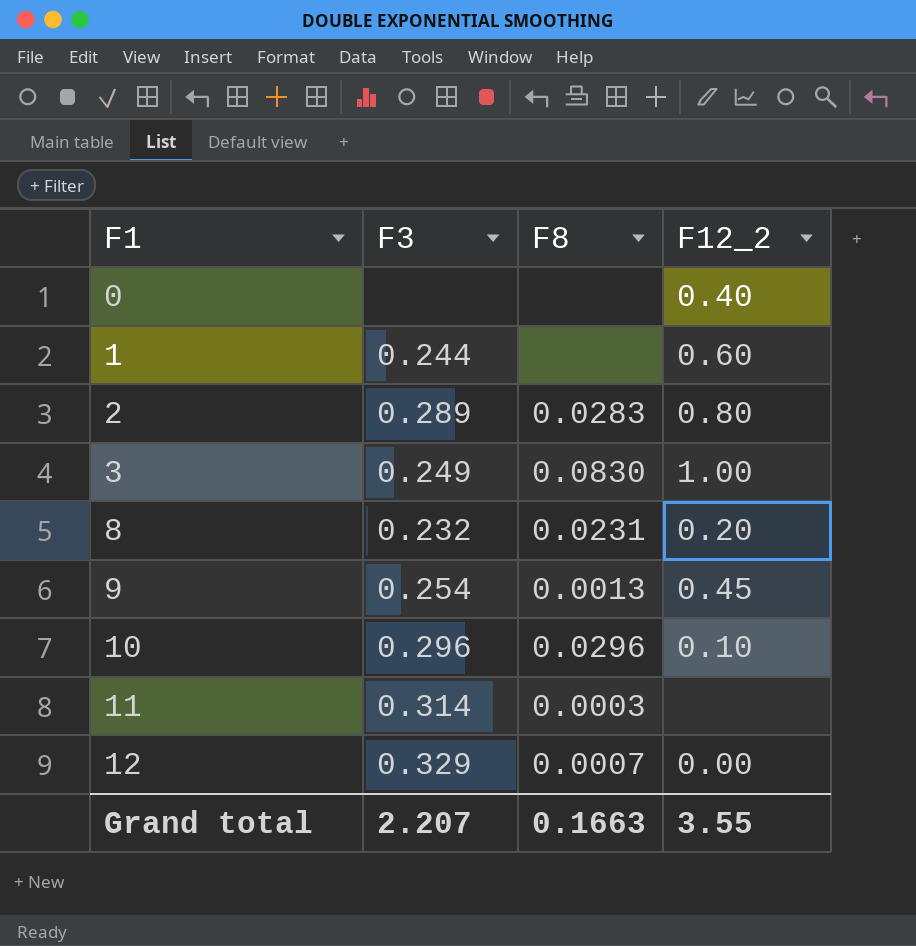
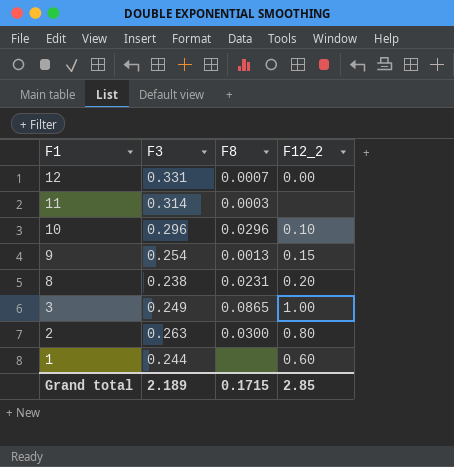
row order: F1 ascending -> F1 descending
row 0: none | none | 0.40 -> none
12 | F3: 0.329 -> 0.331
9 | F12_2: 0.45 -> 0.15
8 | F3: 0.232 -> 0.238
3 | F8: 0.0830 -> 0.0865
2 | F3: 0.289 -> 0.263
2 | F8: 0.0283 -> 0.0300
Grand total | F3: 2.207 -> 2.189
Grand total | F8: 0.1663 -> 0.1715
Grand total | F12_2: 3.55 -> 2.85

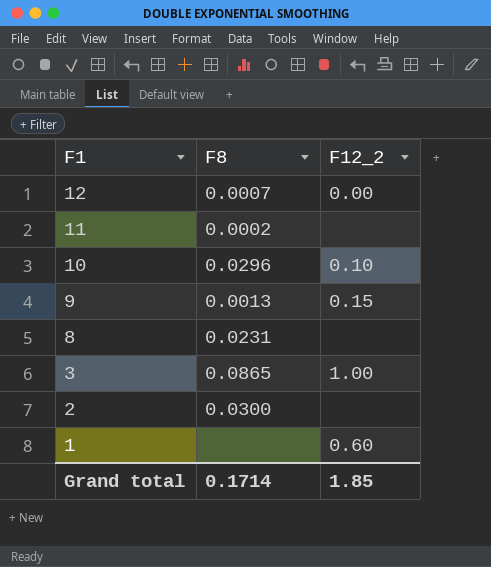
column F3 | position: 2 -> none
11 | F8: 0.0003 -> 0.0002
8 | F12_2: 0.20 -> none
2 | F12_2: 0.80 -> none
Grand total | F8: 0.1715 -> 0.1714
Grand total | F12_2: 2.85 -> 1.85

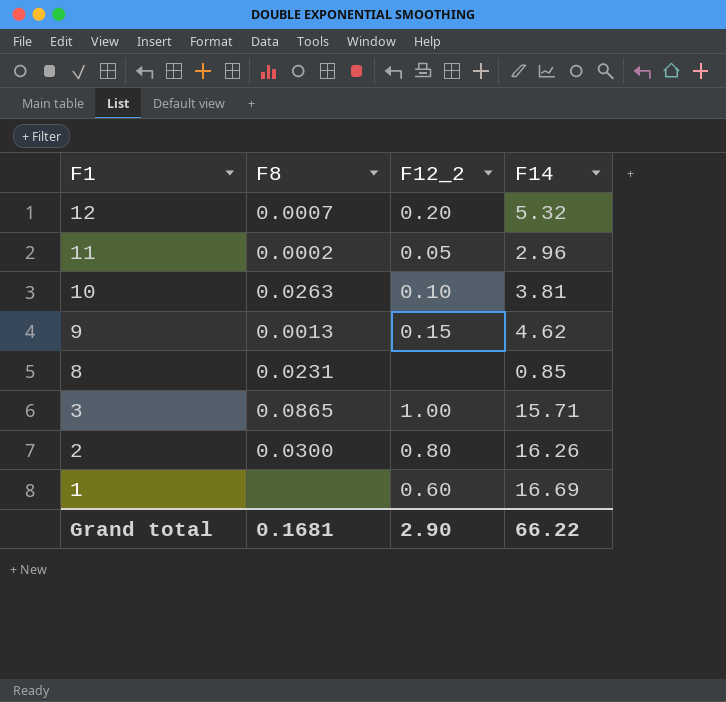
column F14 | position: none -> 4
12 | F12_2: 0.00 -> 0.20
11 | F12_2: none -> 0.05
10 | F8: 0.0296 -> 0.0263
2 | F12_2: none -> 0.80
Grand total | F8: 0.1714 -> 0.1681
Grand total | F12_2: 1.85 -> 2.90

